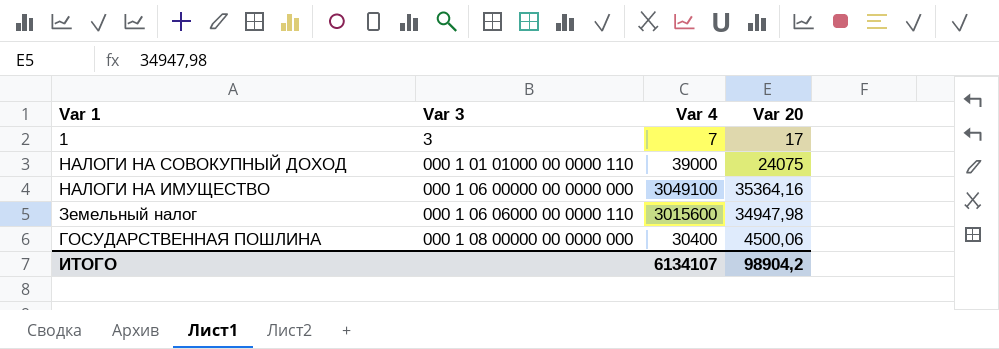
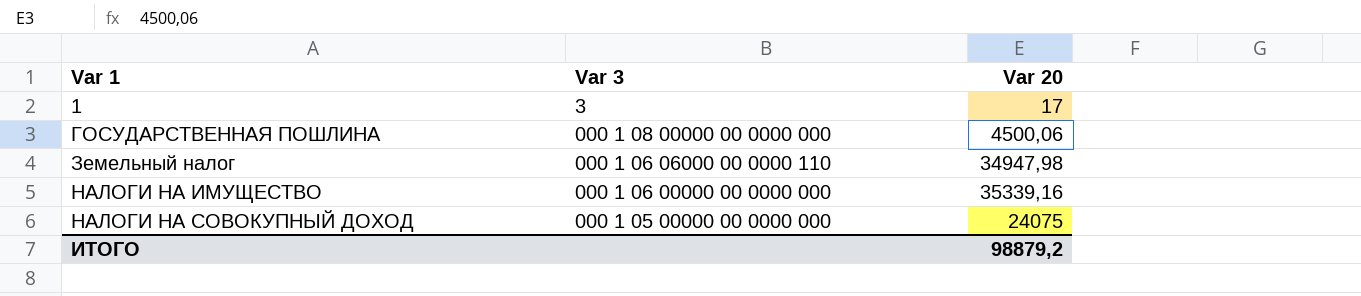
row order: none -> Var 1 ascending
column Var 4 | position: 3 -> none
НАЛОГИ НА ИМУЩЕСТВО | Var 20: 35364,16 -> 35339,16
НАЛОГИ НА СОВОКУПНЫЙ ДОХОД | Var 3: 000 1 01 01000 00 0000 110 -> 000 1 05 00000 00 0000 000
ИТОГО | Var 20: 98904,2 -> 98879,2

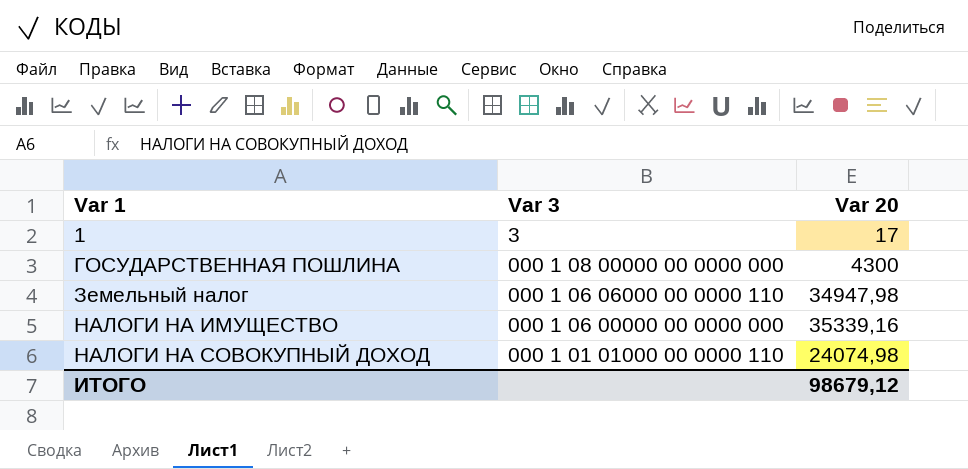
ГОСУДАРСТВЕННАЯ ПОШЛИНА | Var 20: 4500,06 -> 4300
НАЛОГИ НА СОВОКУПНЫЙ ДОХОД | Var 3: 000 1 05 00000 00 0000 000 -> 000 1 01 01000 00 0000 110
НАЛОГИ НА СОВОКУПНЫЙ ДОХОД | Var 20: 24075 -> 24074,98
ИТОГО | Var 20: 98879,2 -> 98679,12

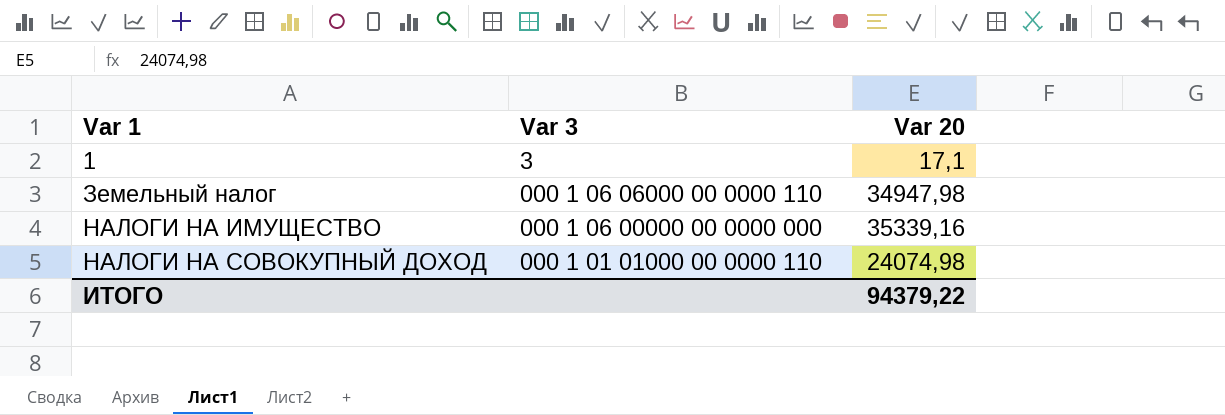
row ГОСУДАРСТВЕННАЯ ПОШЛИНА: 000 1 08 00000 00 0000 000 | 4300 -> none
1 | Var 20: 17 -> 17,1
ИТОГО | Var 20: 98679,12 -> 94379,22

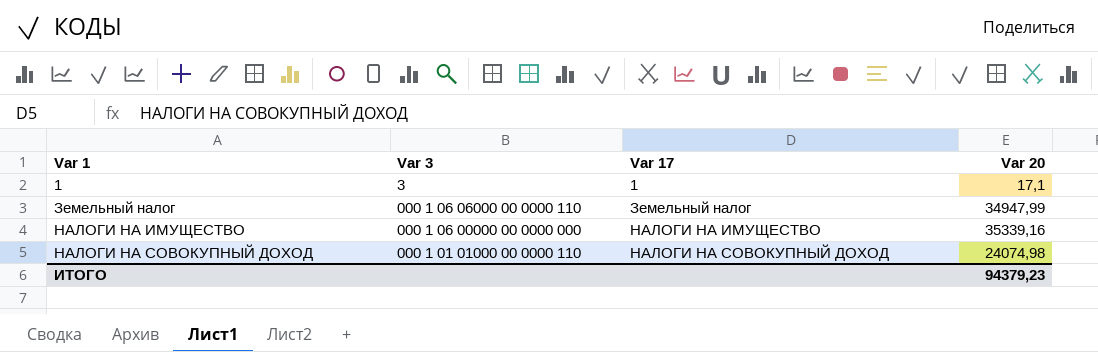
column Var 17 | position: none -> 3
Земельный налог | Var 20: 34947,98 -> 34947,99
ИТОГО | Var 20: 94379,22 -> 94379,23

